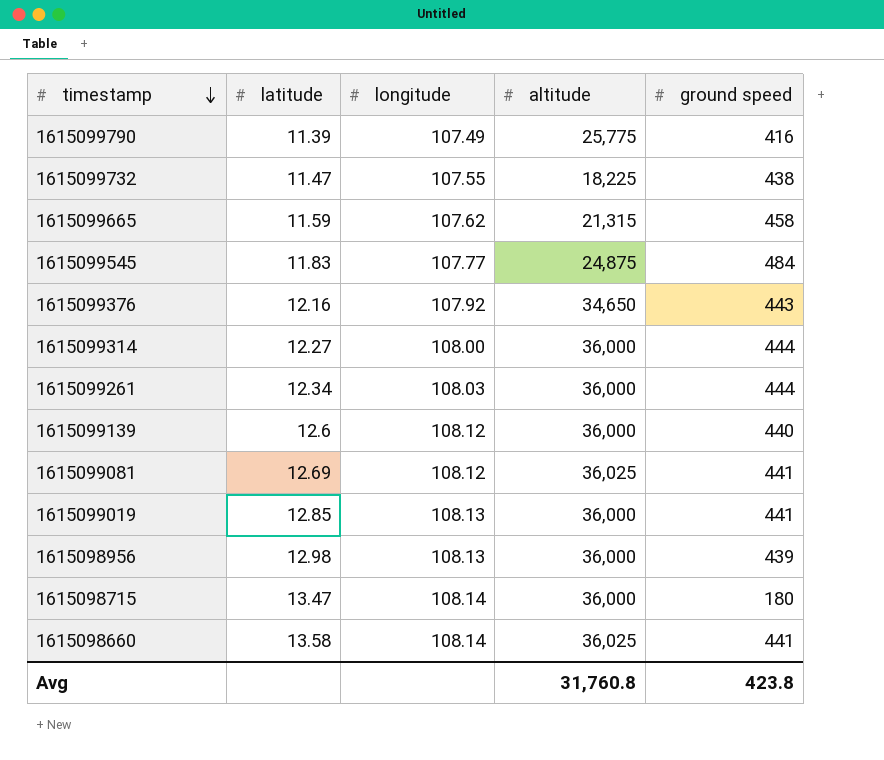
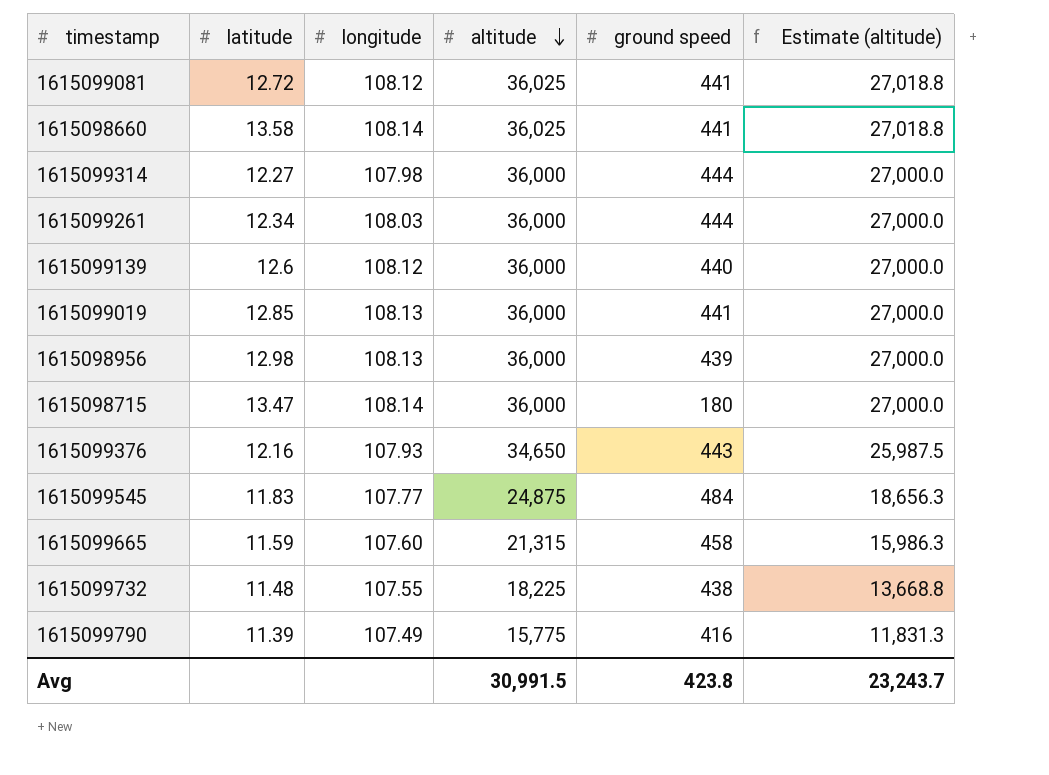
row order: timestamp descending -> altitude descending
column Estimate (altitude) | formula: none -> [altitude] * 0.75
1615099081 | latitude: 12.69 -> 12.72
1615099314 | longitude: 108.00 -> 107.98
1615099376 | longitude: 107.92 -> 107.93
1615099665 | longitude: 107.62 -> 107.60
1615099732 | latitude: 11.47 -> 11.48
1615099790 | altitude: 25,775 -> 15,775
Avg | altitude: 31,760.8 -> 30,991.5

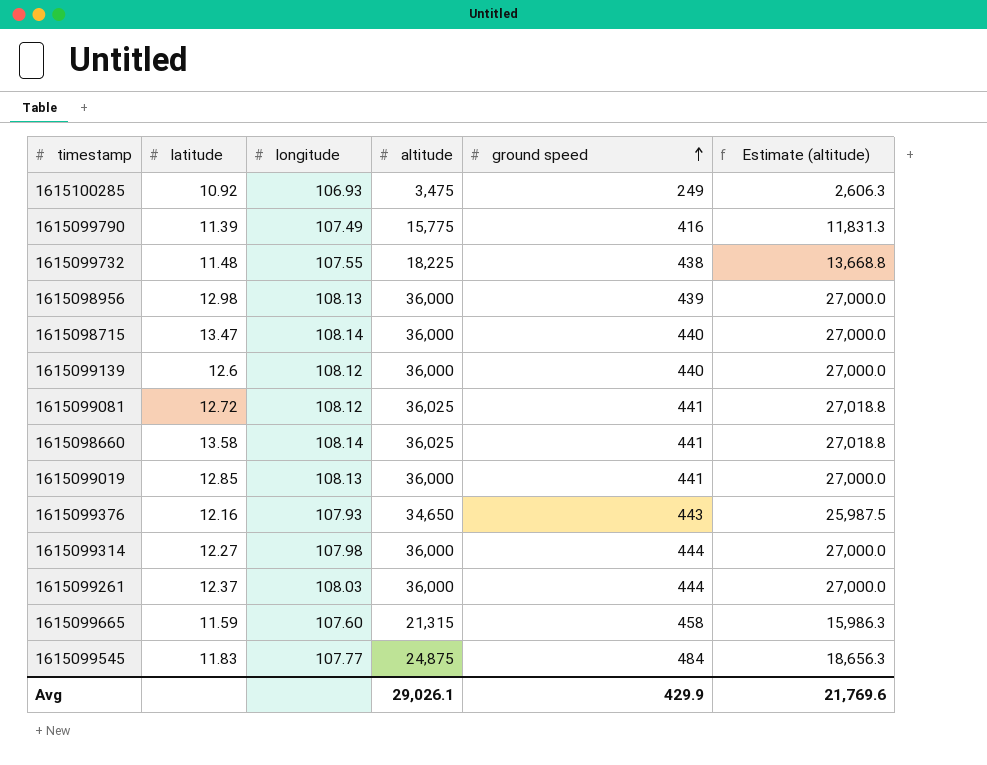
row order: altitude descending -> ground speed ascending
row 1615100285: none -> 10.92 | 106.93 | 3,475 | 249 | 2,606.3
1615098715 | ground speed: 180 -> 440
1615099261 | latitude: 12.34 -> 12.37
Avg | altitude: 30,991.5 -> 29,026.1
Avg | ground speed: 423.8 -> 429.9
Avg | Estimate (altitude): 23,243.7 -> 21,769.6

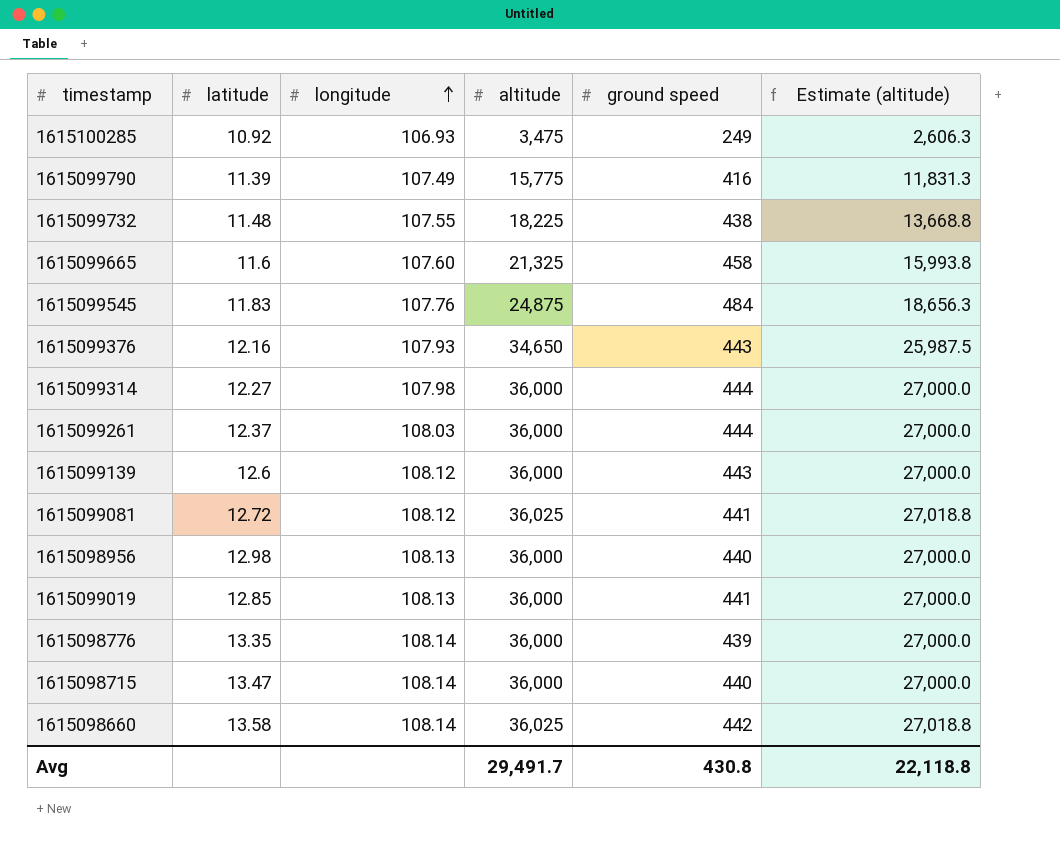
row order: ground speed ascending -> longitude ascending
1615099665 | latitude: 11.59 -> 11.6
1615099665 | altitude: 21,315 -> 21,325
1615099665 | Estimate (altitude): 15,986.3 -> 15,993.8
1615099545 | longitude: 107.77 -> 107.76
1615099139 | ground speed: 440 -> 443
1615098956 | ground speed: 439 -> 440
row 1615098776: none -> 13.35 | 108.14 | 36,000 | 439 | 27,000.0
1615098660 | ground speed: 441 -> 442
Avg | altitude: 29,026.1 -> 29,491.7
Avg | ground speed: 429.9 -> 430.8
Avg | Estimate (altitude): 21,769.6 -> 22,118.8

